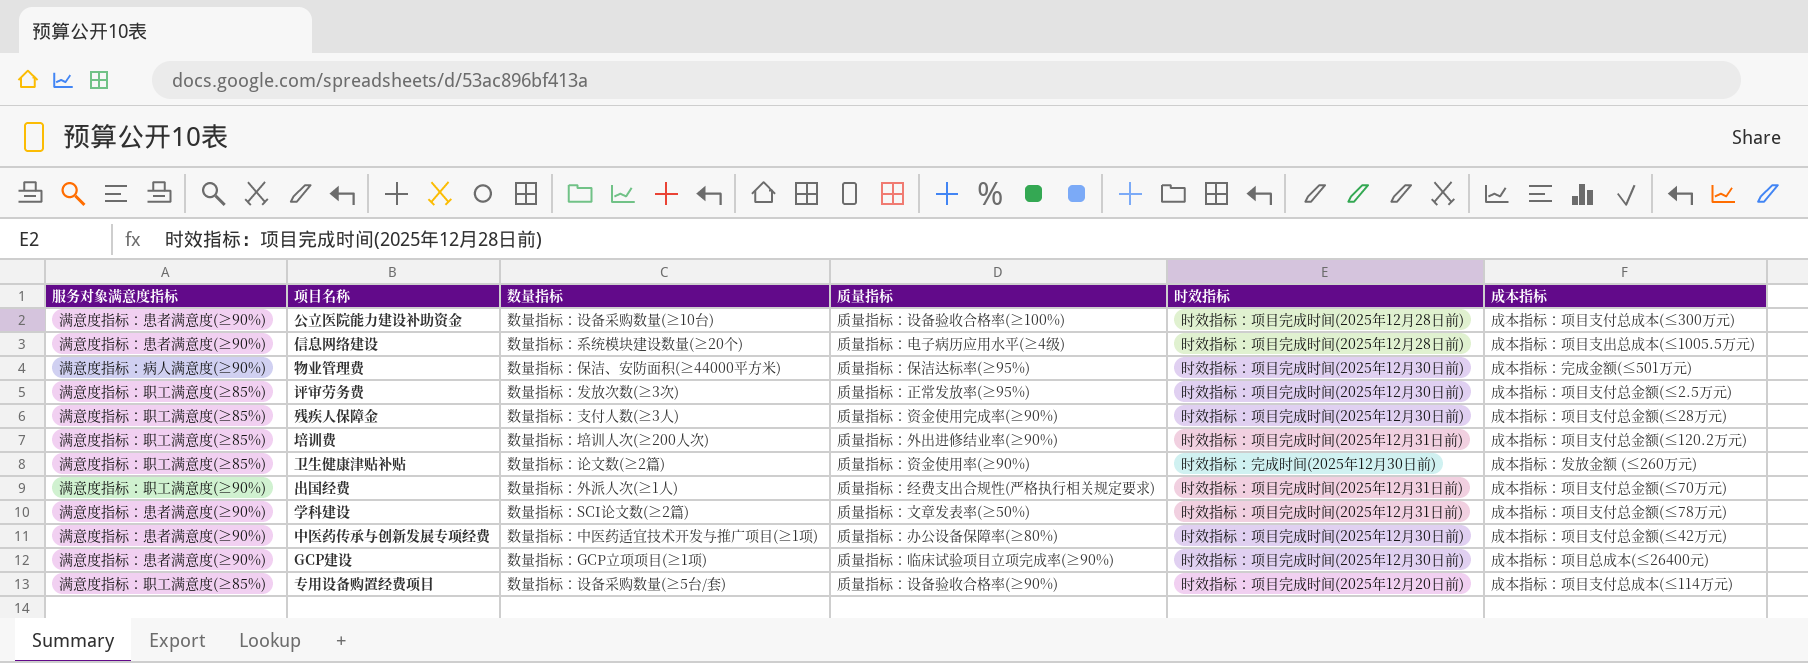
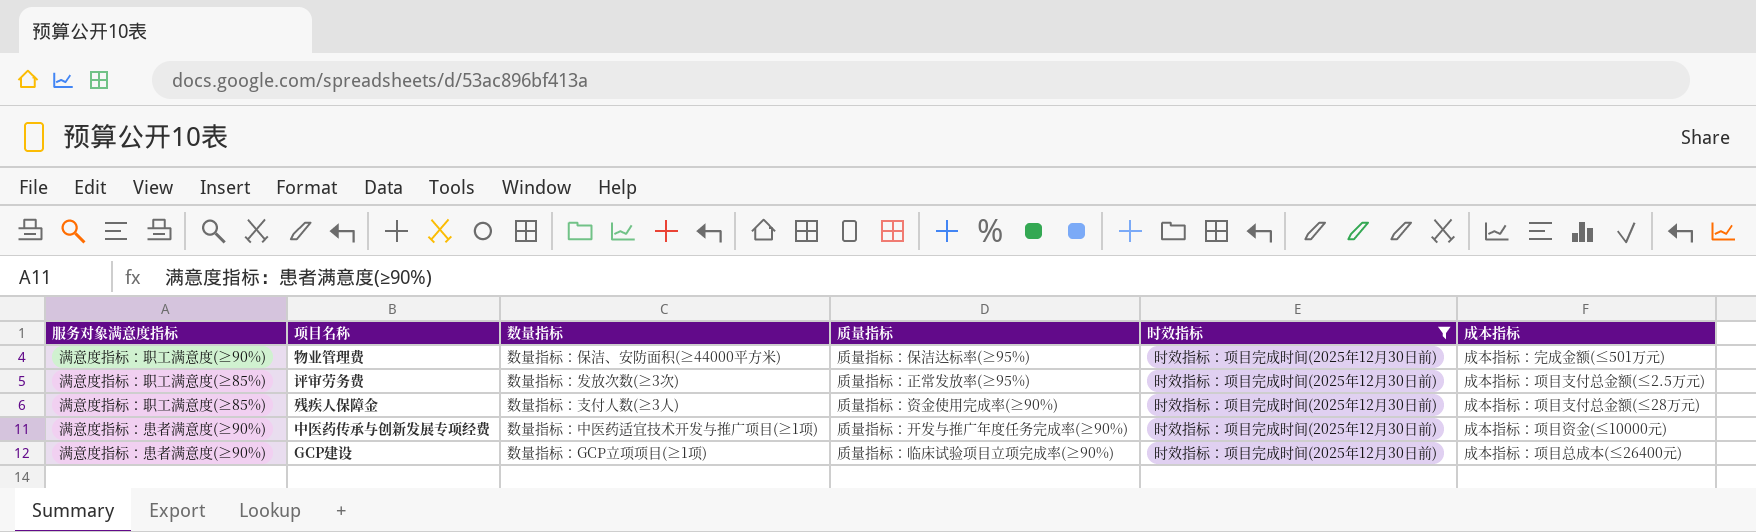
filter: none -> 时效指标 = 时效指标：项目完成时间(2025年12月30日前)
物业管理费 | 服务对象满意度指标: 满意度指标：病人满意度(≥90%) -> 满意度指标：职工满意度(≥90%)
中医药传承与创新发展专项经费 | 质量指标: 质量指标：办公设备保障率(≥80%) -> 质量指标：开发与推广年度任务完成率(≥90%)
中医药传承与创新发展专项经费 | 成本指标: 成本指标：项目支付总金额(≤42万元) -> 成本指标：项目资金(≤10000元)

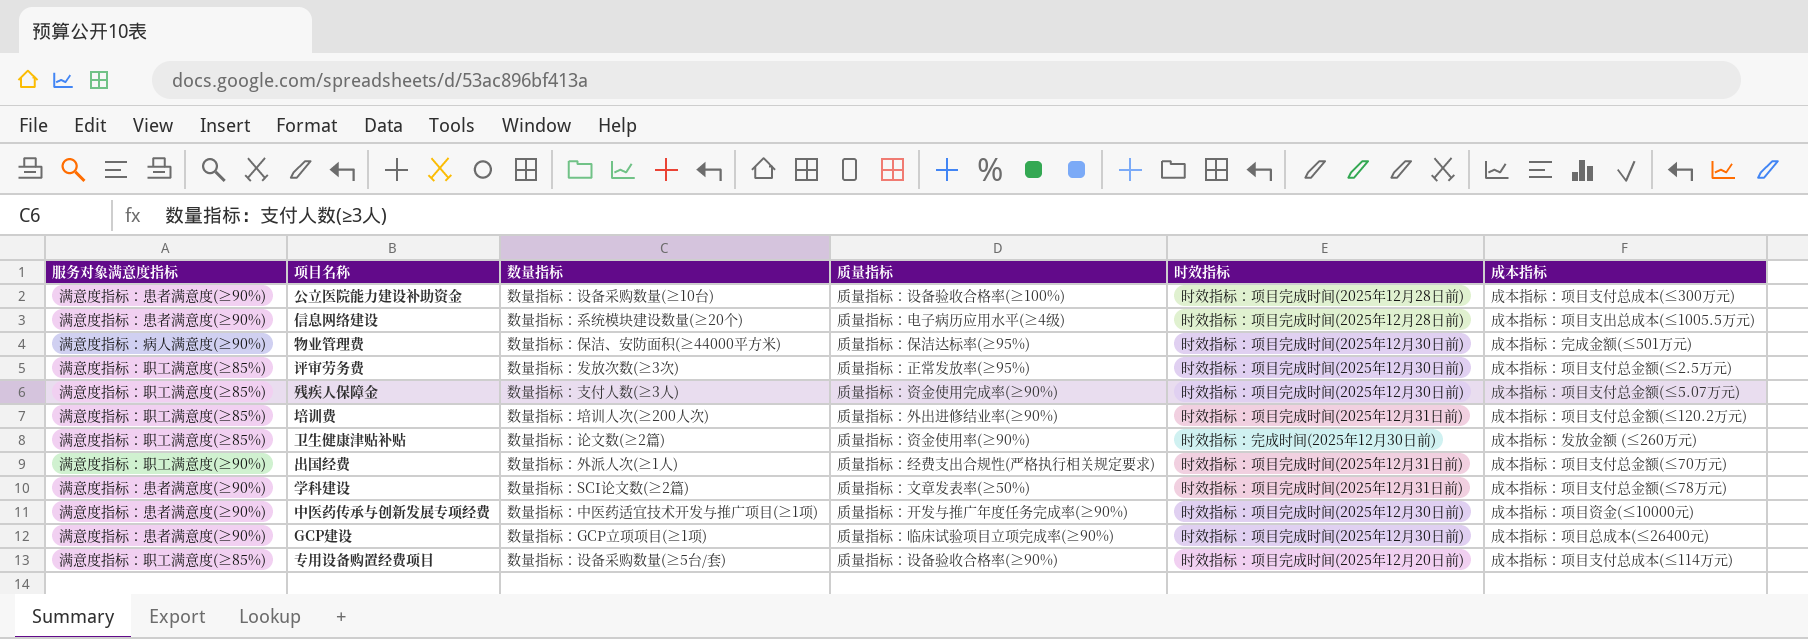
filter: 时效指标 = 时效指标：项目完成时间(2025年12月30日前) -> none
物业管理费 | 服务对象满意度指标: 满意度指标：职工满意度(≥90%) -> 满意度指标：病人满意度(≥90%)
残疾人保障金 | 成本指标: 成本指标：项目支付总金额(≤28万元) -> 成本指标：项目支付总金额(≤5.07万元)

